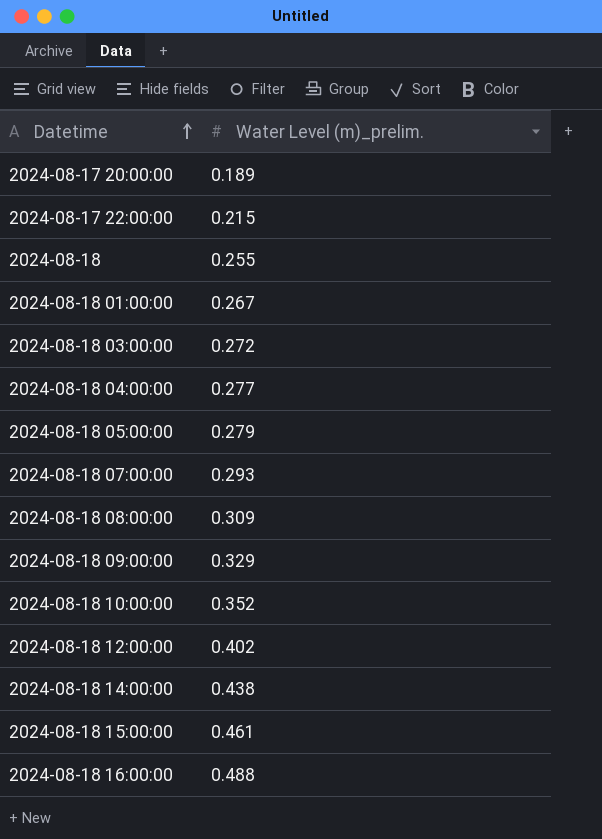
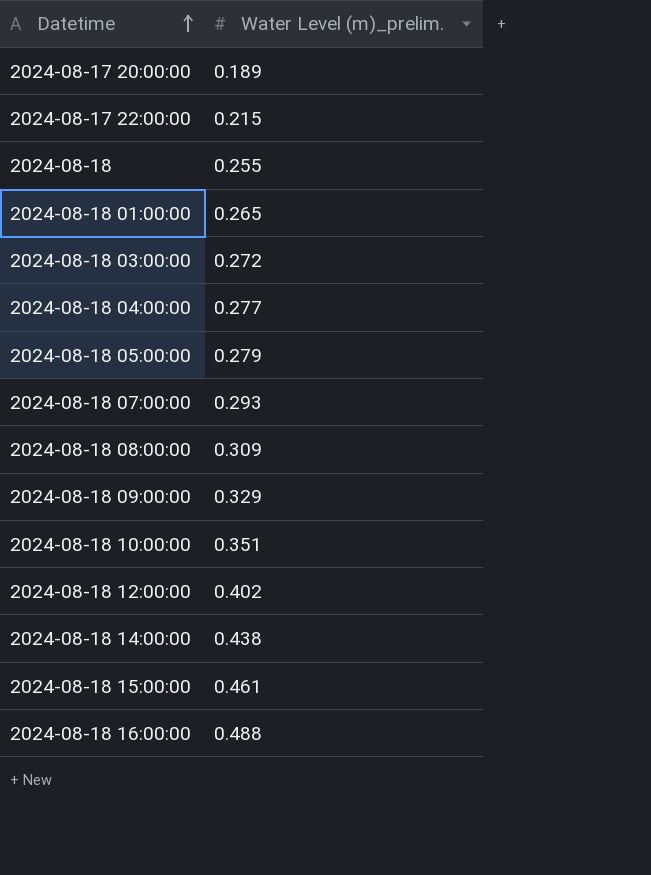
2024-08-18 01:00:00 | Water Level (m)_prelim.: 0.267 -> 0.265
2024-08-18 10:00:00 | Water Level (m)_prelim.: 0.352 -> 0.351

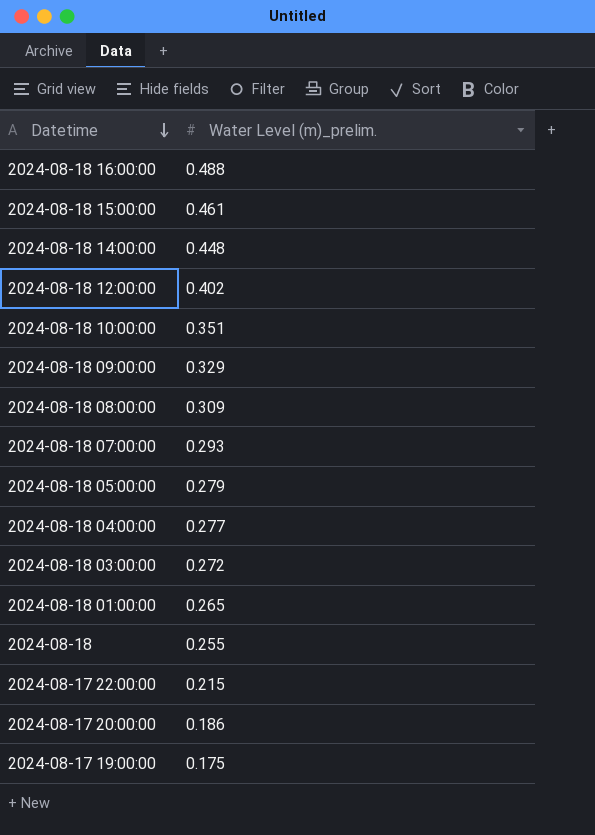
row order: Datetime ascending -> Datetime descending
2024-08-18 14:00:00 | Water Level (m)_prelim.: 0.438 -> 0.448
2024-08-17 20:00:00 | Water Level (m)_prelim.: 0.189 -> 0.186
row 2024-08-17 19:00:00: none -> 0.175

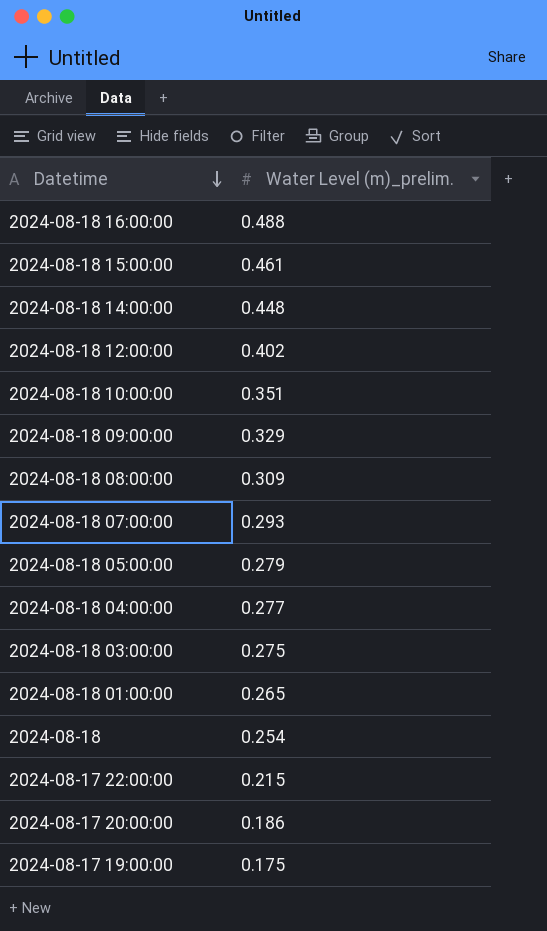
2024-08-18 03:00:00 | Water Level (m)_prelim.: 0.272 -> 0.275
2024-08-18 | Water Level (m)_prelim.: 0.255 -> 0.254

